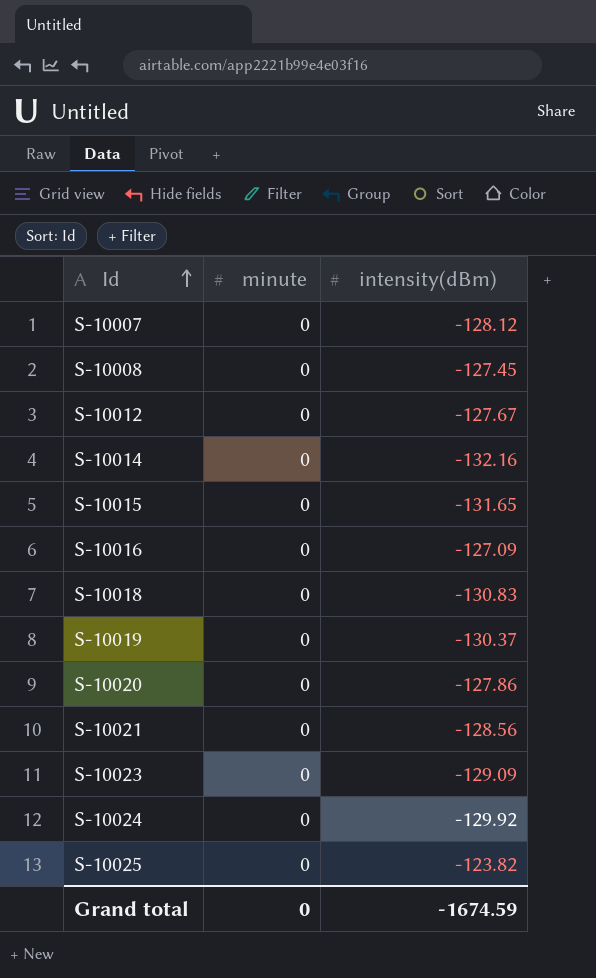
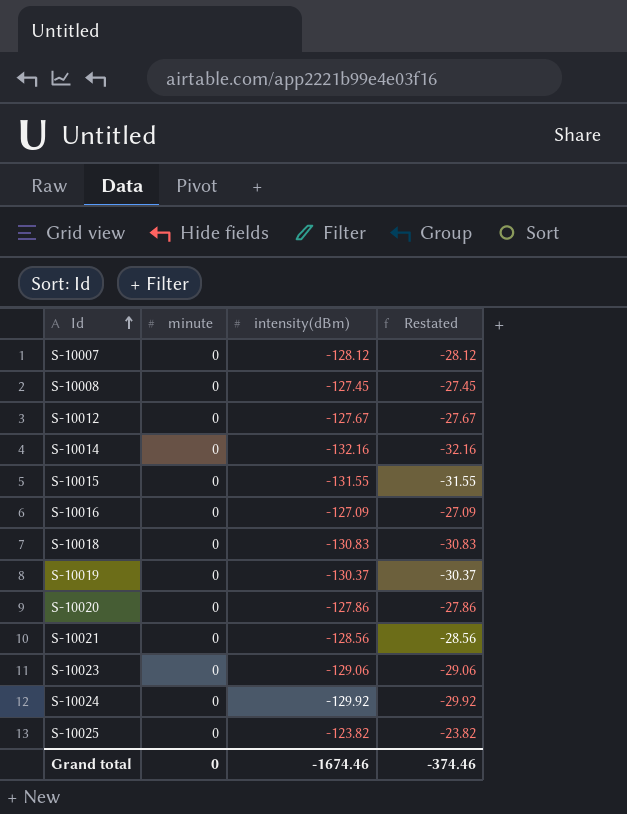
column Restated | formula: none -> [intensity(dBm)] + 100
S-10015 | intensity(dBm): -131.65 -> -131.55
S-10023 | intensity(dBm): -129.09 -> -129.06
Grand total | intensity(dBm): -1674.59 -> -1674.46

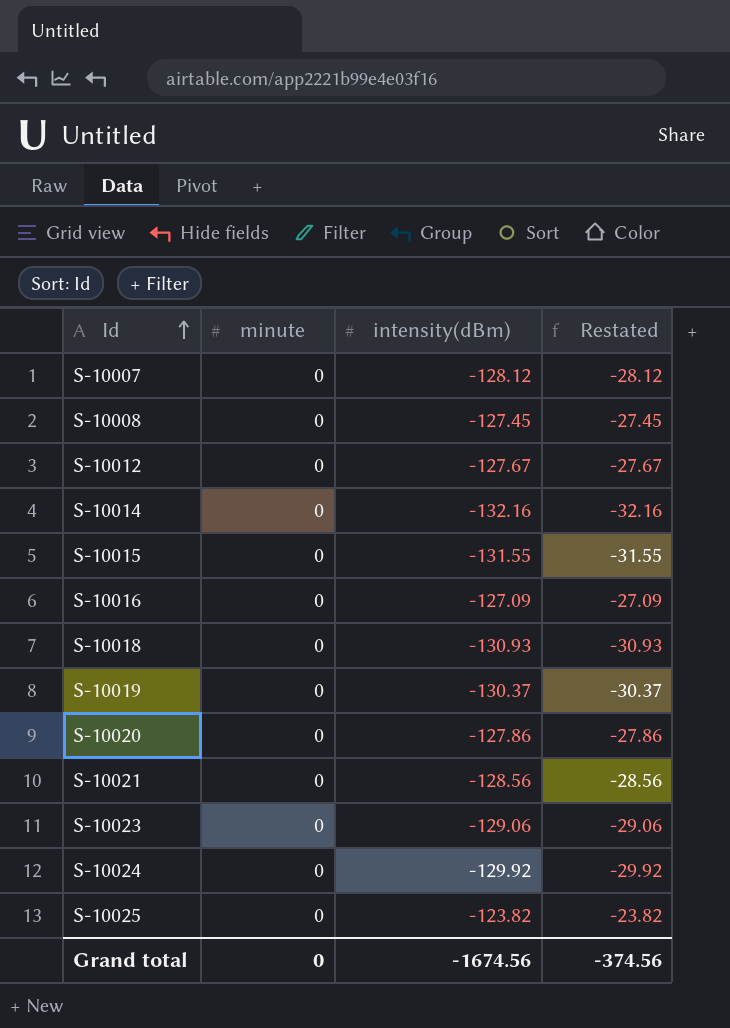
S-10018 | intensity(dBm): -130.83 -> -130.93
S-10018 | Restated: -30.83 -> -30.93
Grand total | intensity(dBm): -1674.46 -> -1674.56
Grand total | Restated: -374.46 -> -374.56

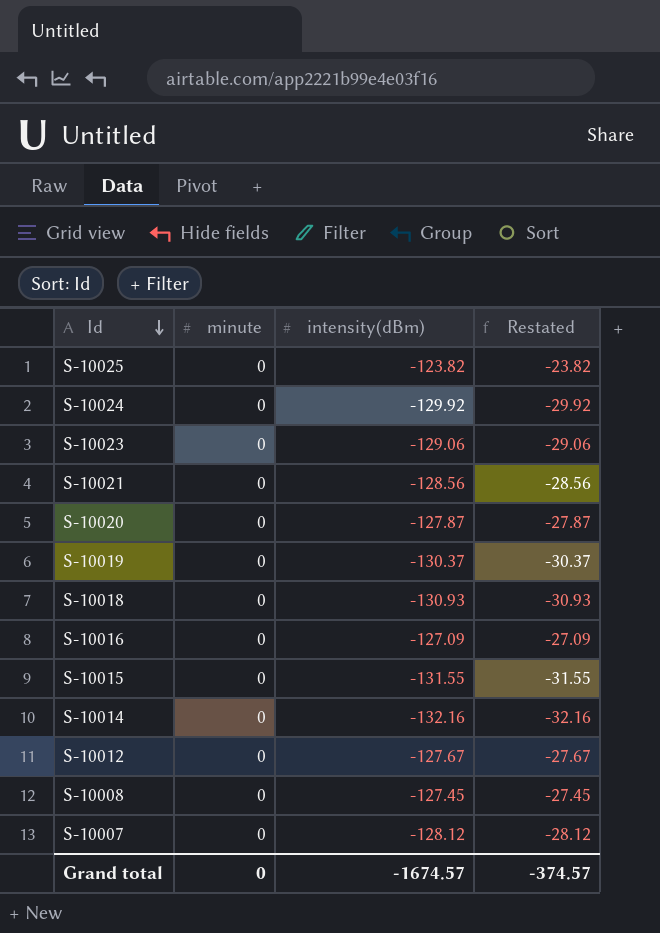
row order: Id ascending -> Id descending
S-10020 | intensity(dBm): -127.86 -> -127.87
S-10020 | Restated: -27.86 -> -27.87
Grand total | intensity(dBm): -1674.56 -> -1674.57
Grand total | Restated: -374.56 -> -374.57

